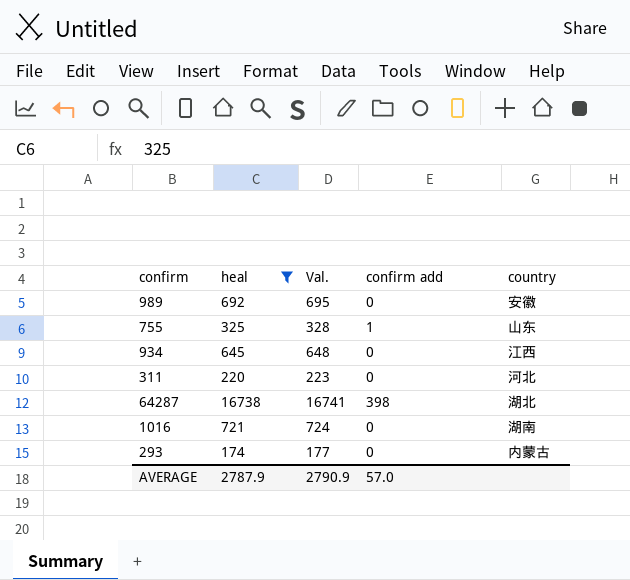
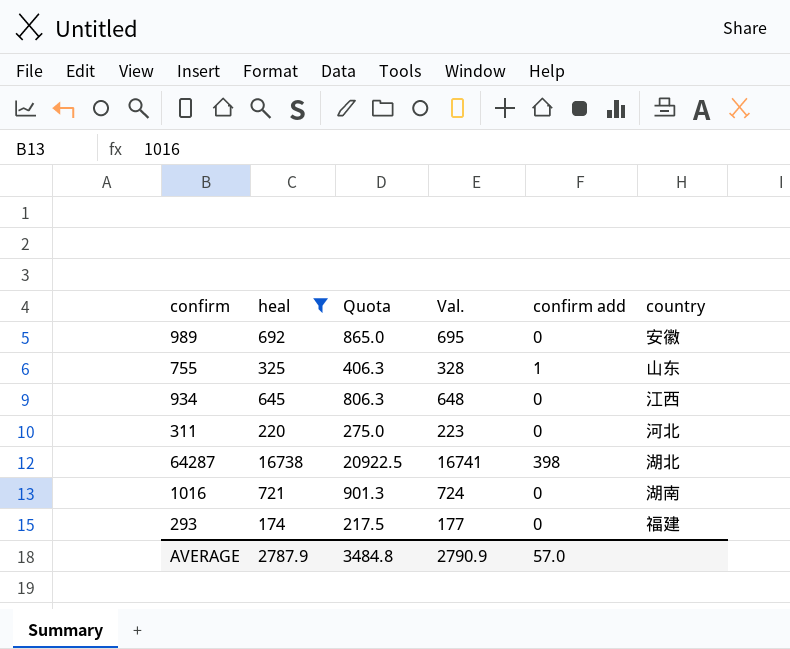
column Quota | formula: none -> [heal] * 1.25
293 | country: 内蒙古 -> 福建

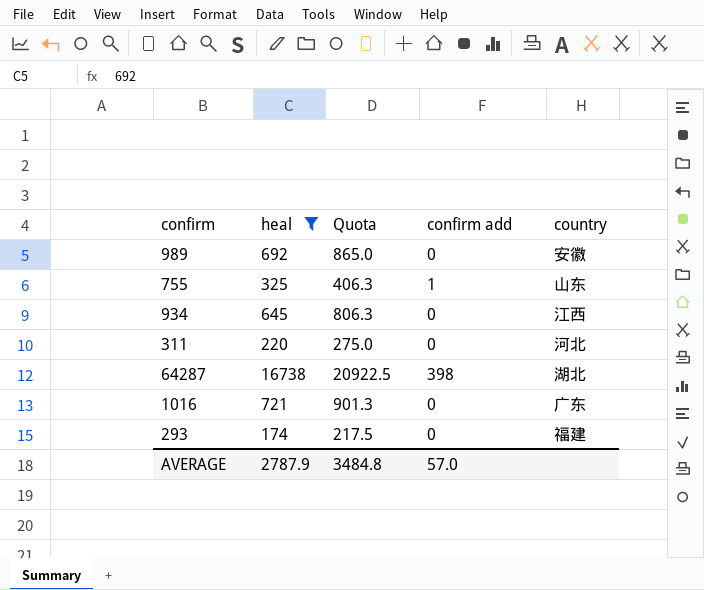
column Val. | formula: [heal] + 3 -> none
1016 | country: 湖南 -> 广东

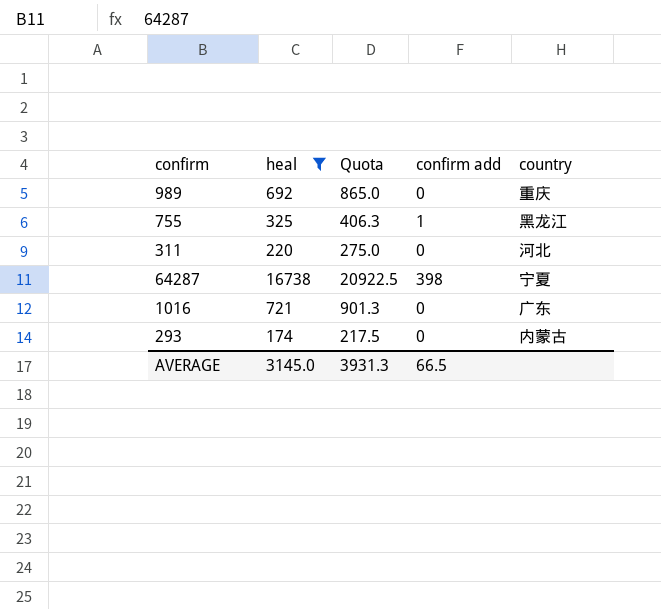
row 934: 645 | 806.3 | 0 | 江西 -> none
989 | country: 安徽 -> 重庆
755 | country: 山东 -> 黑龙江
64287 | country: 湖北 -> 宁夏
293 | country: 福建 -> 内蒙古
AVERAGE | heal: 2787.9 -> 3145.0
AVERAGE | Quota: 3484.8 -> 3931.3
AVERAGE | confirm add: 57.0 -> 66.5

